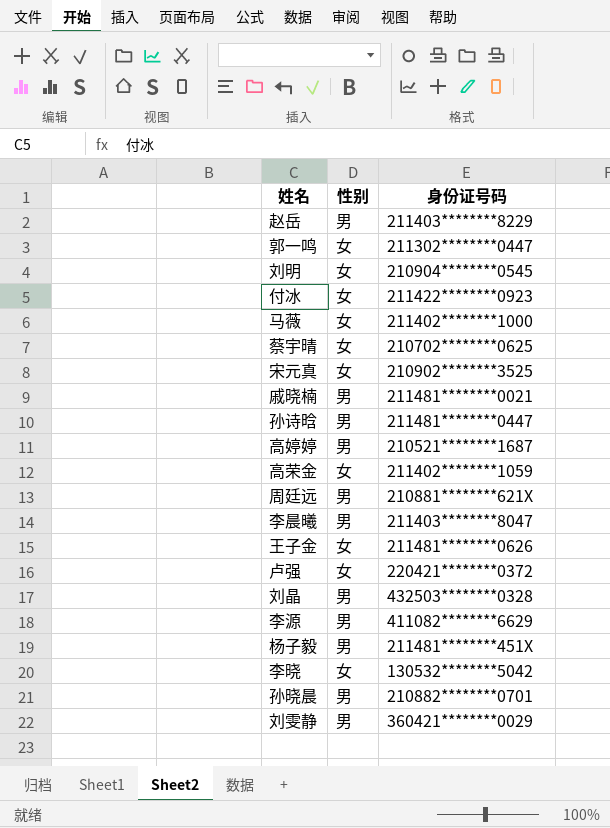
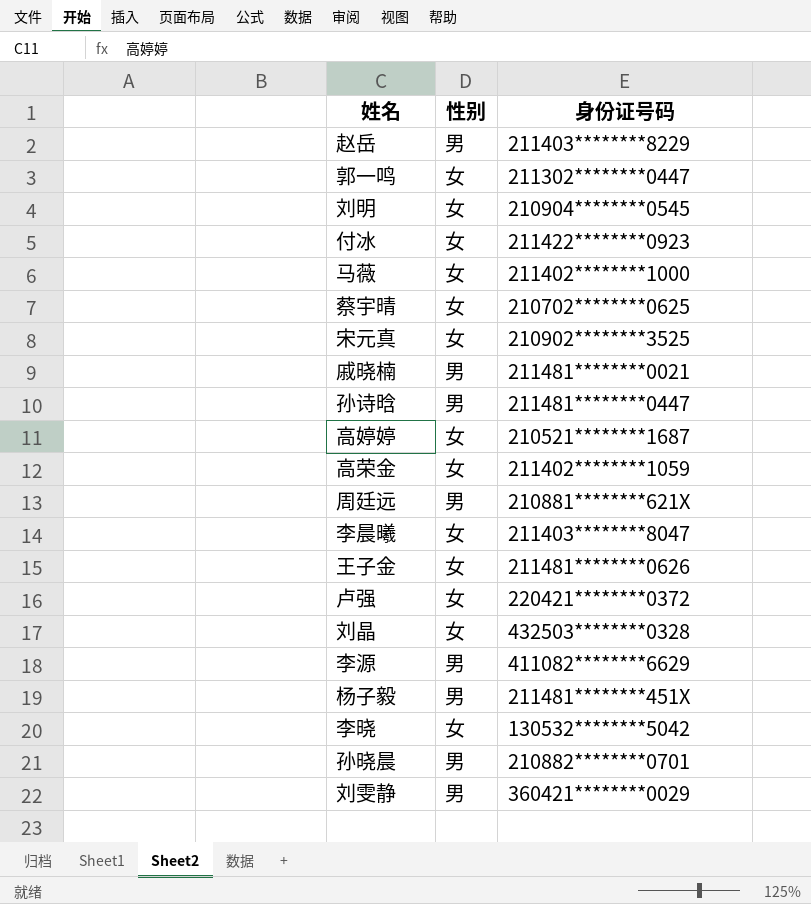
高婷婷 | 性别: 男 -> 女
李晨曦 | 性别: 男 -> 女
刘晶 | 性别: 男 -> 女

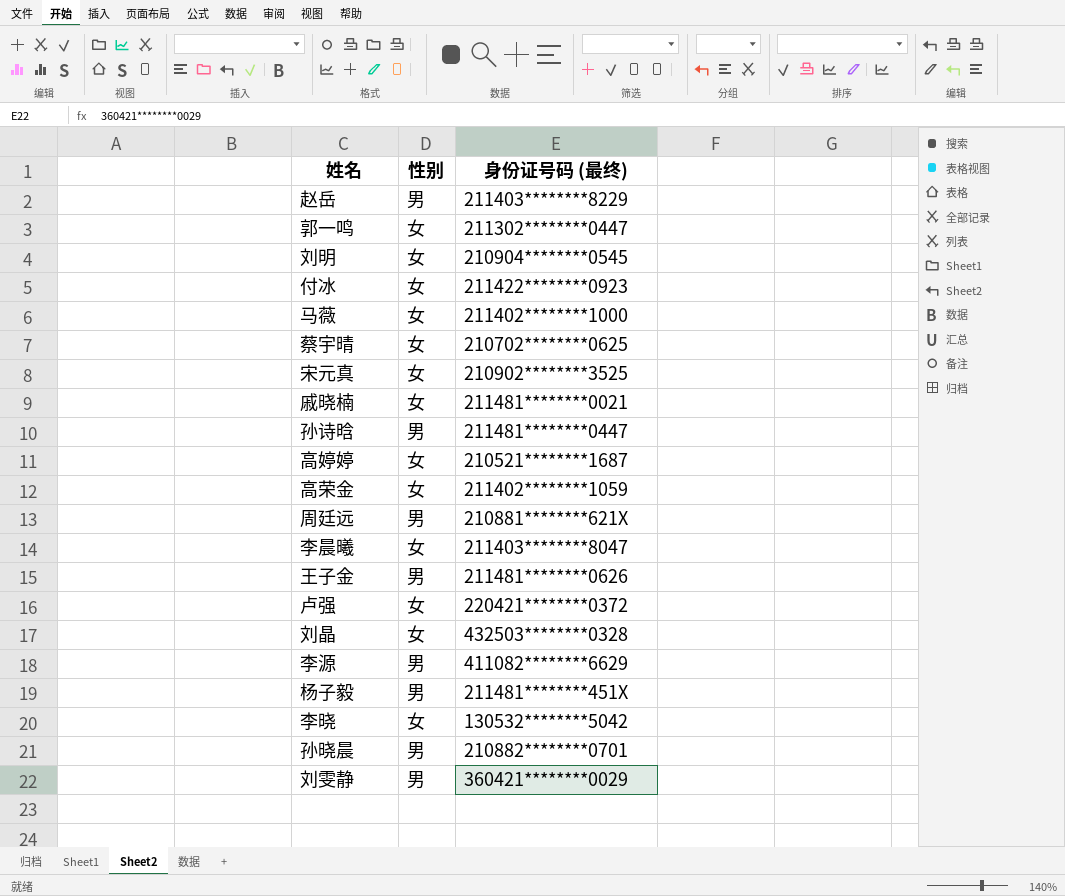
column name: 身份证号码 -> 身份证号码 (最终)
戚晓楠 | 性别: 男 -> 女
王子金 | 性别: 女 -> 男

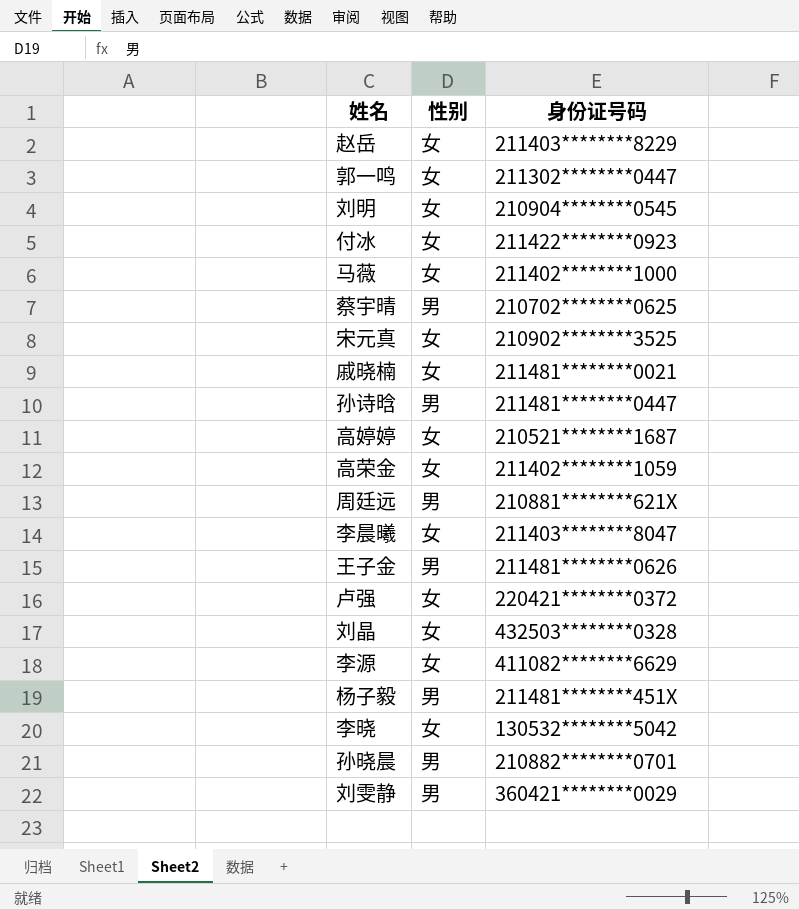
column name: 身份证号码 (最终) -> 身份证号码
赵岳 | 性别: 男 -> 女
蔡宇晴 | 性别: 女 -> 男
李源 | 性别: 男 -> 女

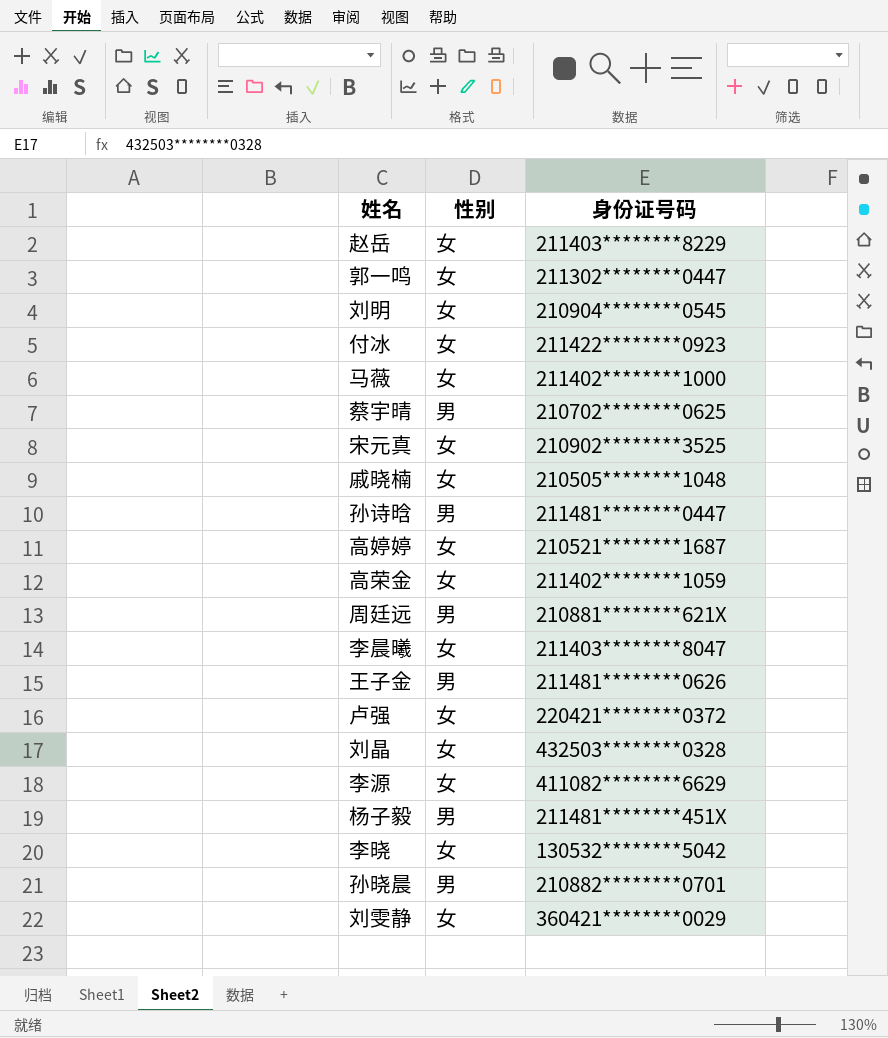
戚晓楠 | 身份证号码: 211481********0021 -> 210505********1048
刘雯静 | 性别: 男 -> 女

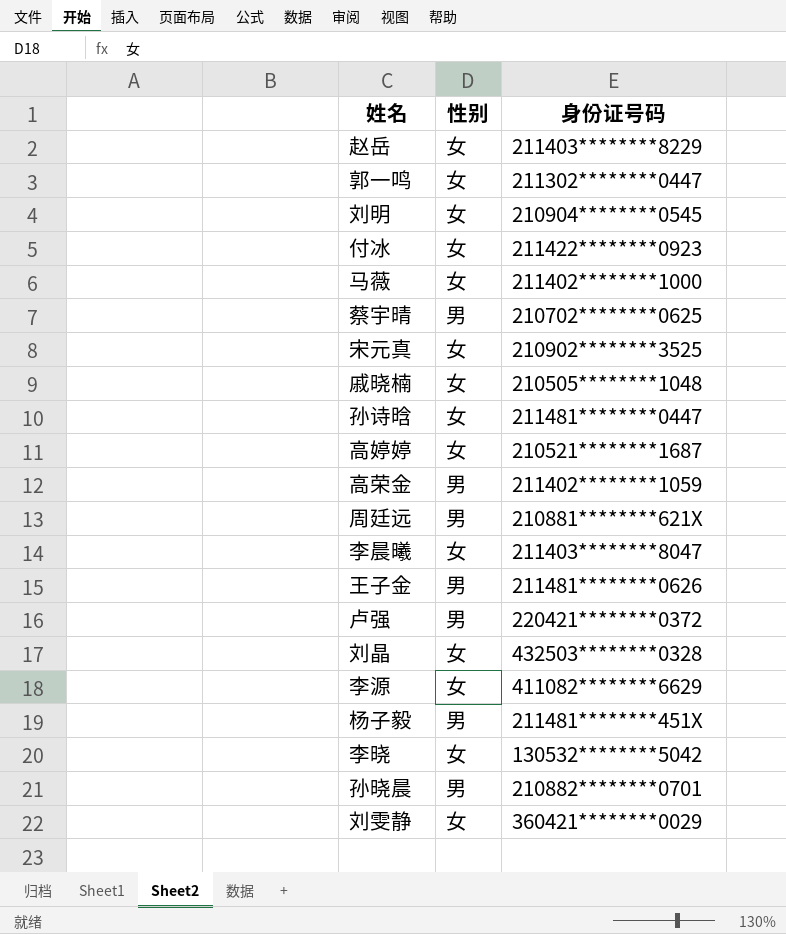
孙诗晗 | 性别: 男 -> 女
高荣金 | 性别: 女 -> 男
卢强 | 性别: 女 -> 男

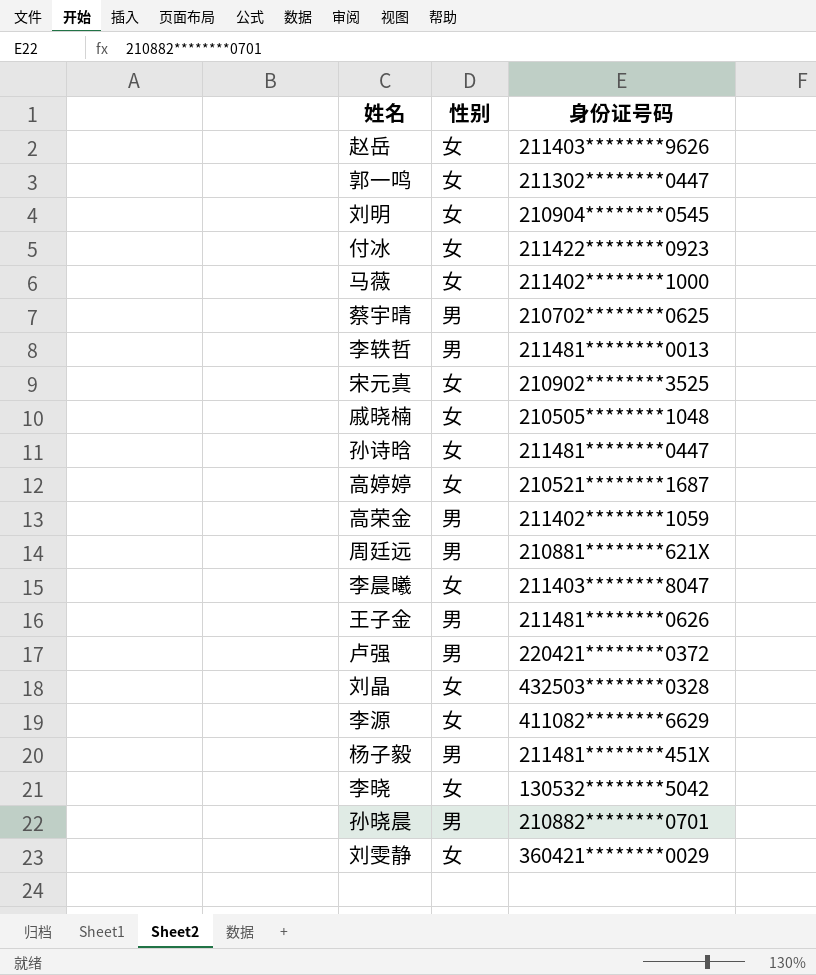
赵岳 | 身份证号码: 211403********8229 -> 211403********9626
row 李轶哲: none -> 男 | 211481********0013

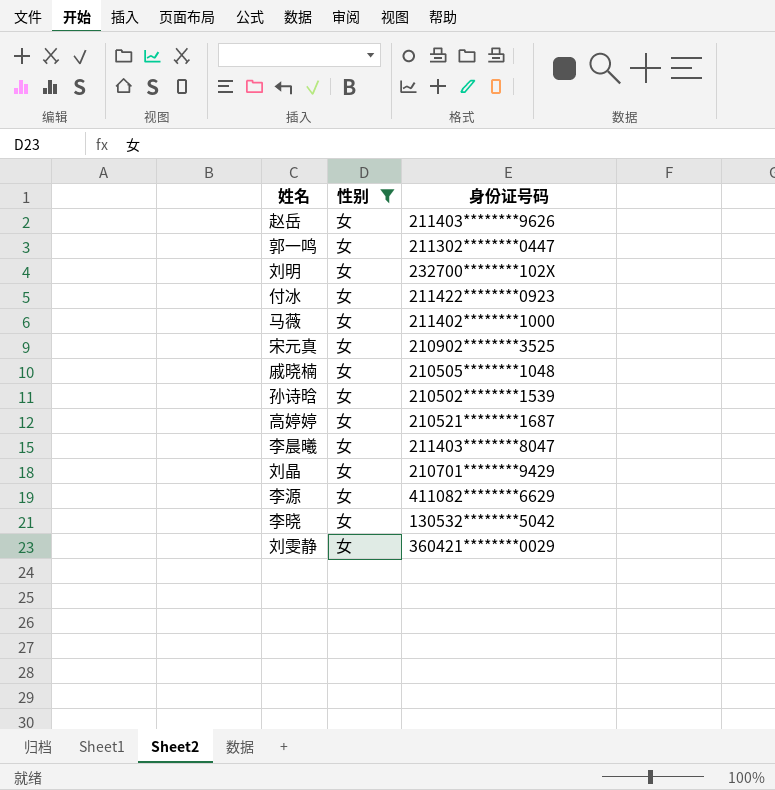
filter: none -> 性别 = 女
刘明 | 身份证号码: 210904********0545 -> 232700********102X
孙诗晗 | 身份证号码: 211481********0447 -> 210502********1539
刘晶 | 身份证号码: 432503********0328 -> 210701********9429

